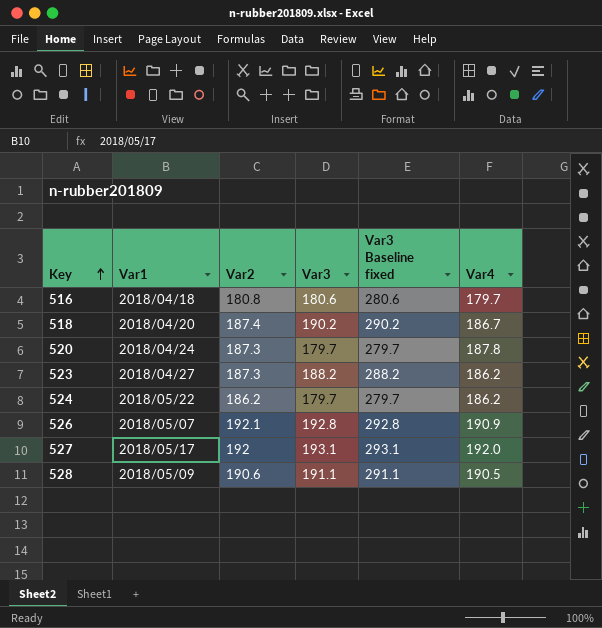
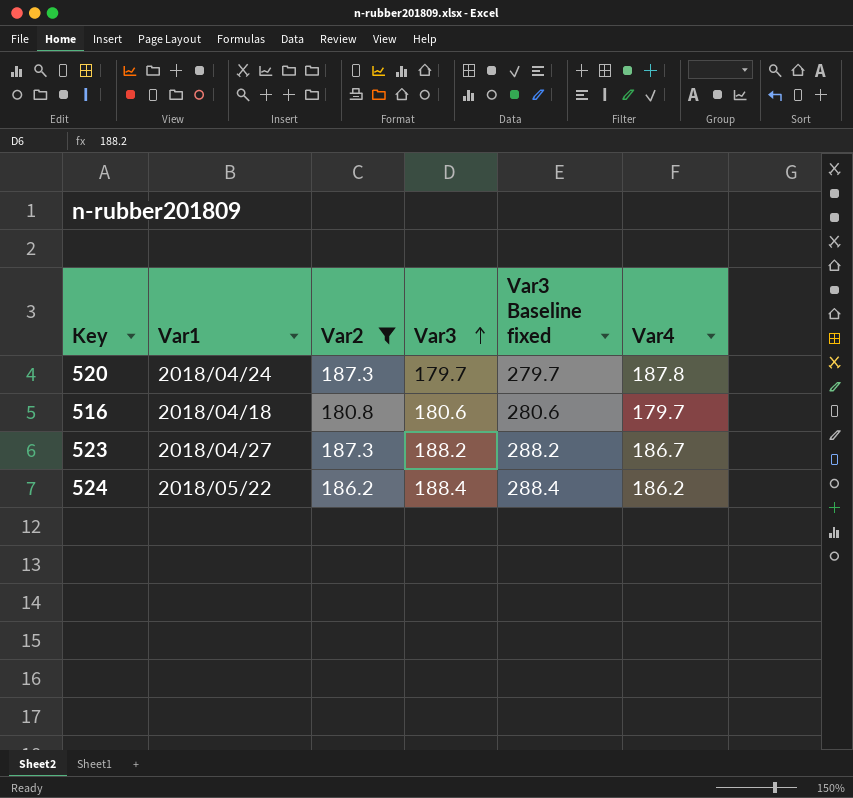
filter: none -> Var2 <= 187.3
row order: Key ascending -> Var3 ascending
523 | Var4: 186.2 -> 186.7
524 | Var3: 179.7 -> 188.4
524 | Var3 Baseline fixed: 279.7 -> 288.4

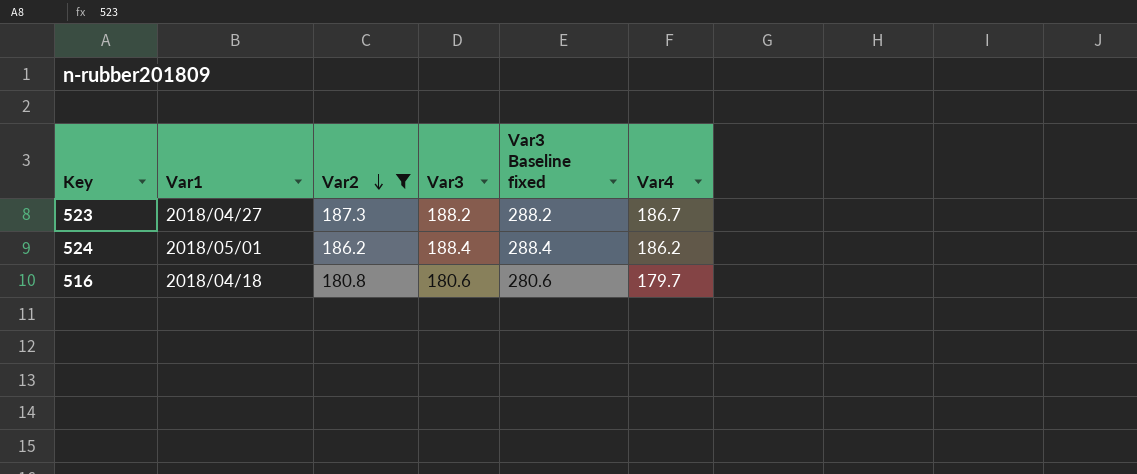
row order: Var3 ascending -> Var2 descending
row 520: 2018/04/24 | 187.3 | 179.7 | 279.7 | 187.8 -> none
524 | Var1: 2018/05/22 -> 2018/05/01

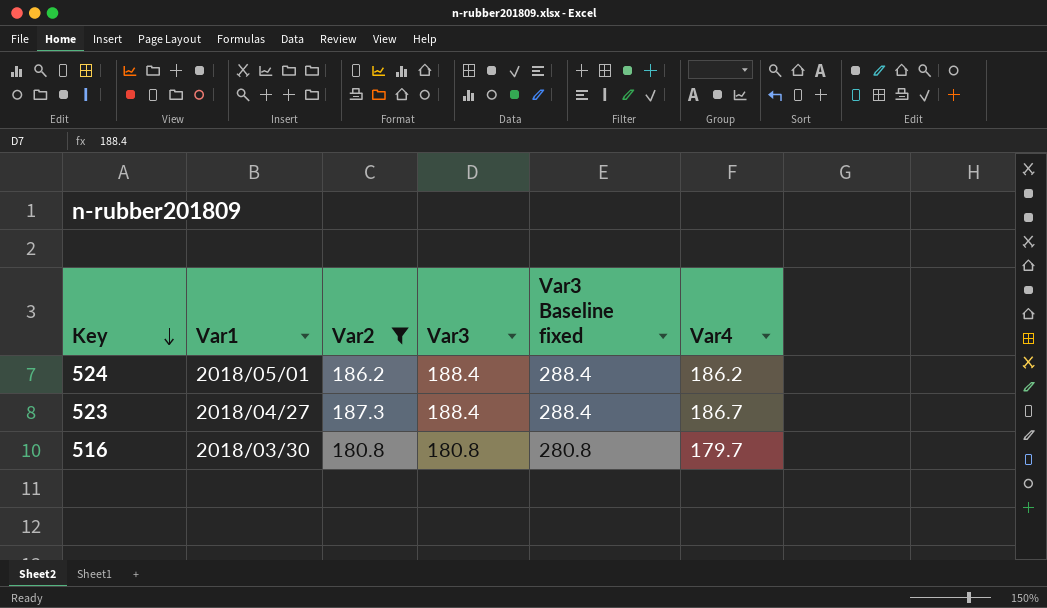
row order: Var2 descending -> Key descending
523 | Var3: 188.2 -> 188.4
523 | Var3 Baseline fixed: 288.2 -> 288.4
516 | Var1: 2018/04/18 -> 2018/03/30
516 | Var3: 180.6 -> 180.8
516 | Var3 Baseline fixed: 280.6 -> 280.8

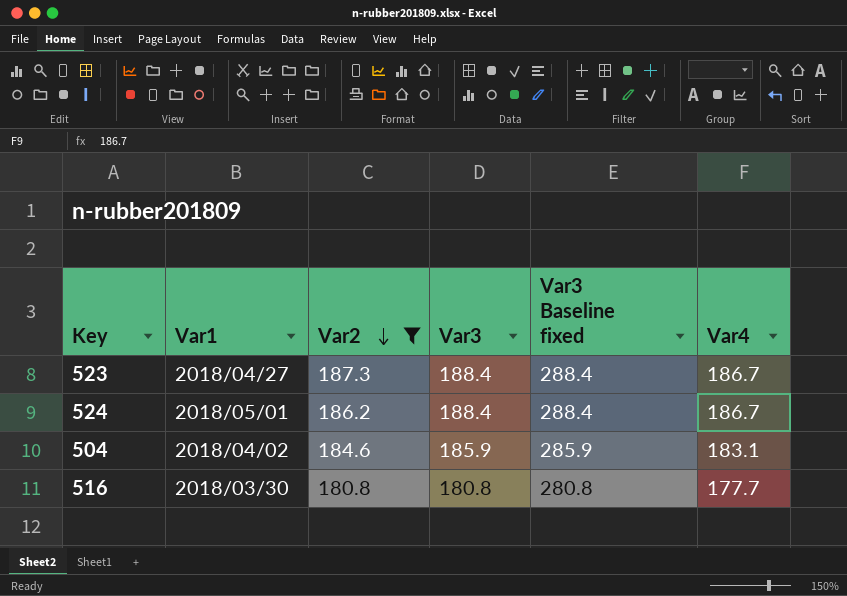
row order: Key descending -> Var2 descending
524 | Var4: 186.2 -> 186.7
row 504: none -> 2018/04/02 | 184.6 | 185.9 | 285.9 | 183.1
516 | Var4: 179.7 -> 177.7

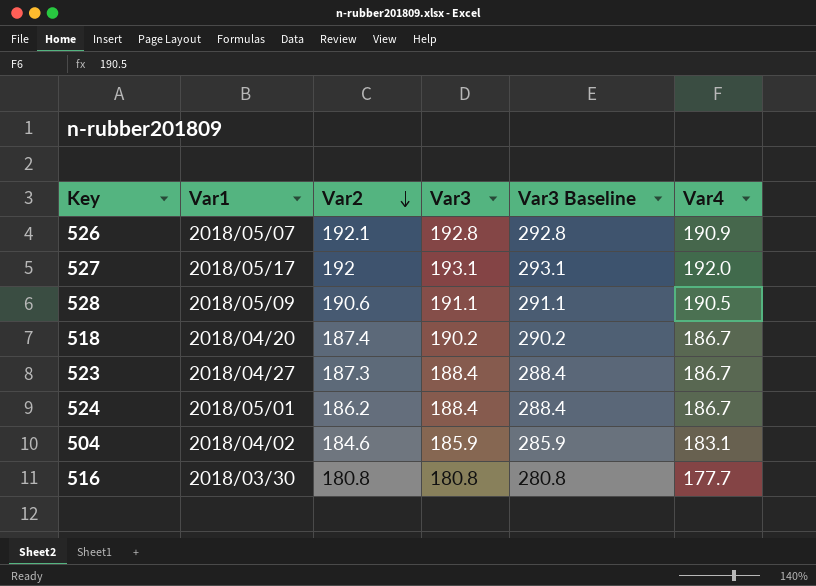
filter: Var2 <= 187.3 -> none
column name: Var3 Baseline fixed -> Var3 Baseline

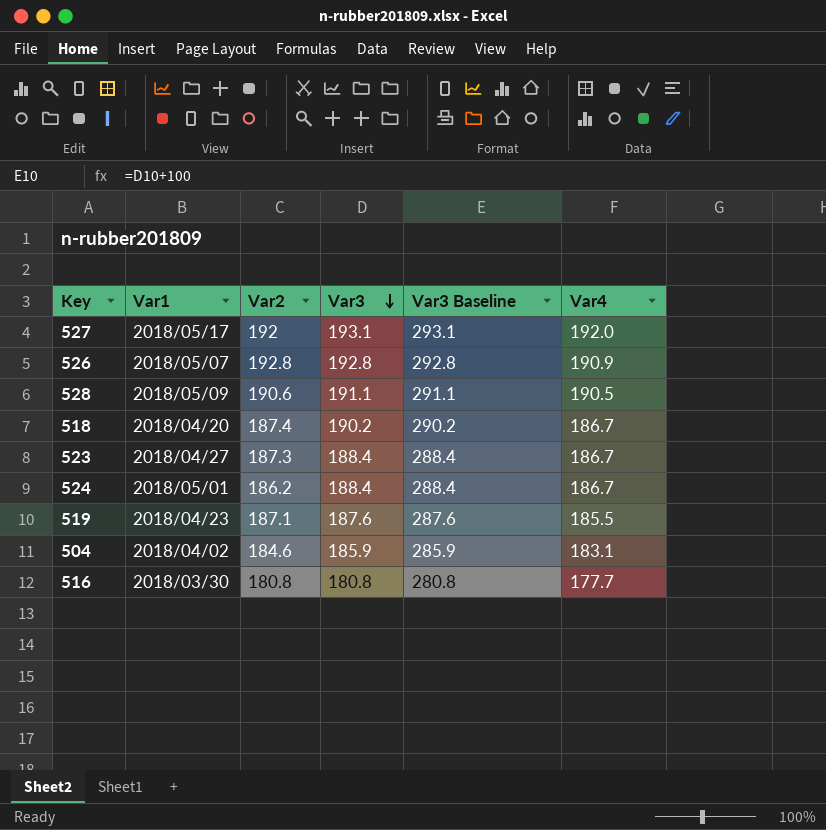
row order: Var2 descending -> Var3 descending
526 | Var2: 192.1 -> 192.8
row 519: none -> 2018/04/23 | 187.1 | 187.6 | 287.6 | 185.5

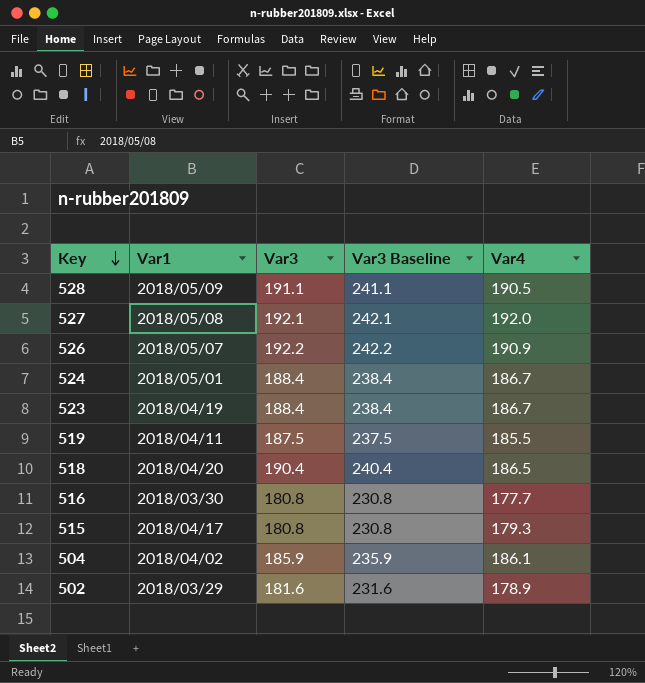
row order: Var3 descending -> Key descending
column Var2 | position: 3 -> none
column Var3 Baseline | formula: [Var3] + 100 -> [Var3] + 50
527 | Var1: 2018/05/17 -> 2018/05/08
527 | Var3: 193.1 -> 192.1
526 | Var3: 192.8 -> 192.2
523 | Var1: 2018/04/27 -> 2018/04/19
519 | Var1: 2018/04/23 -> 2018/04/11
519 | Var3: 187.6 -> 187.5
518 | Var3: 190.2 -> 190.4
518 | Var4: 186.7 -> 186.5
row 515: none -> 2018/04/17 | 180.8 | 230.8 | 179.3
504 | Var4: 183.1 -> 186.1
row 502: none -> 2018/03/29 | 181.6 | 231.6 | 178.9

